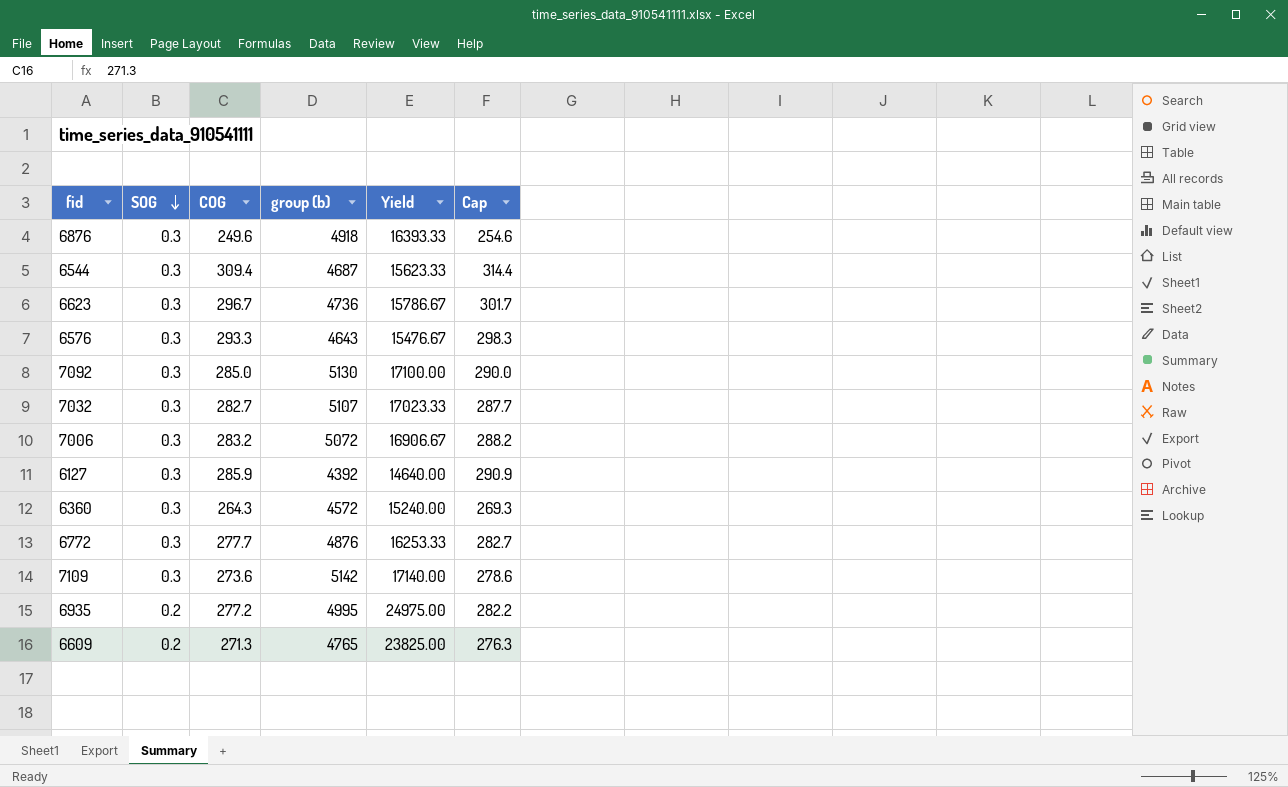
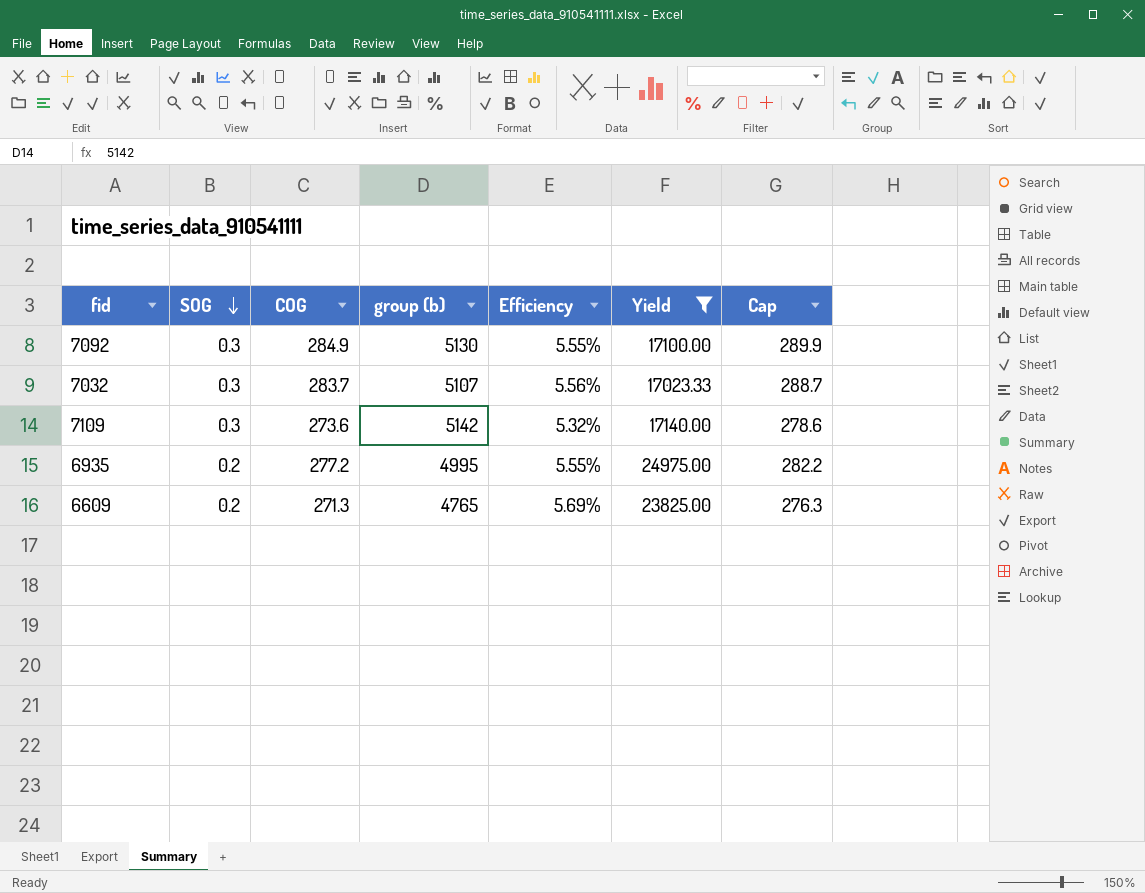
filter: none -> Yield >= 17023.33
column Efficiency | formula: none -> [COG] / [group (b)]
7092 | COG: 285.0 -> 284.9
7092 | Cap: 290.0 -> 289.9
7032 | COG: 282.7 -> 283.7
7032 | Cap: 287.7 -> 288.7

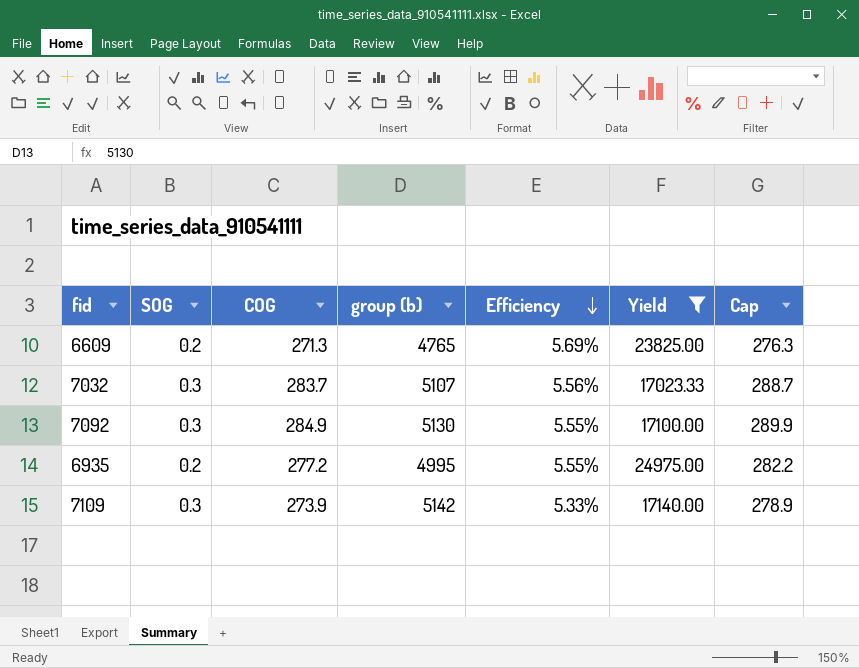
row order: SOG descending -> Efficiency descending
7109 | COG: 273.6 -> 273.9
7109 | Efficiency: 5.32% -> 5.33%
7109 | Cap: 278.6 -> 278.9

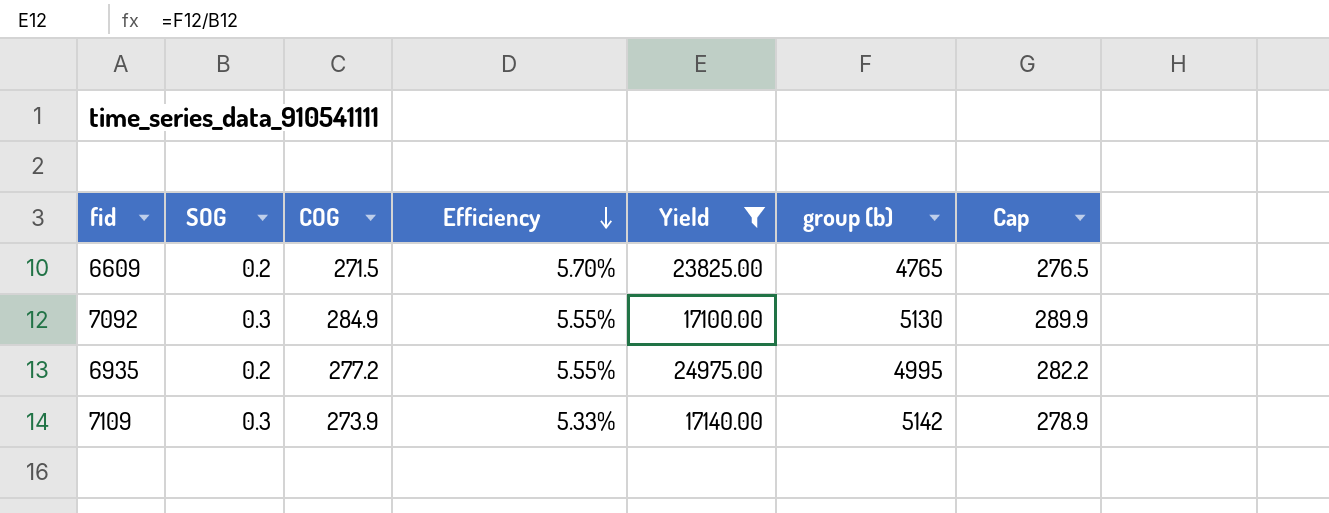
column group (b) | position: 4 -> 6
row 7032: 0.3 | 283.7 | 5107 | 5.56% | 17023.33 | 288.7 -> none
6609 | COG: 271.3 -> 271.5
6609 | Efficiency: 5.69% -> 5.70%
6609 | Cap: 276.3 -> 276.5

